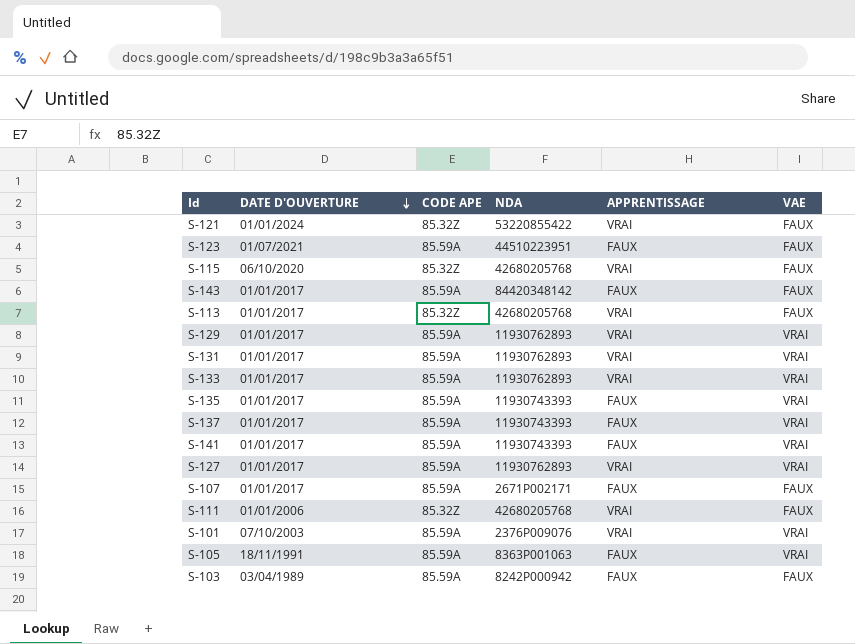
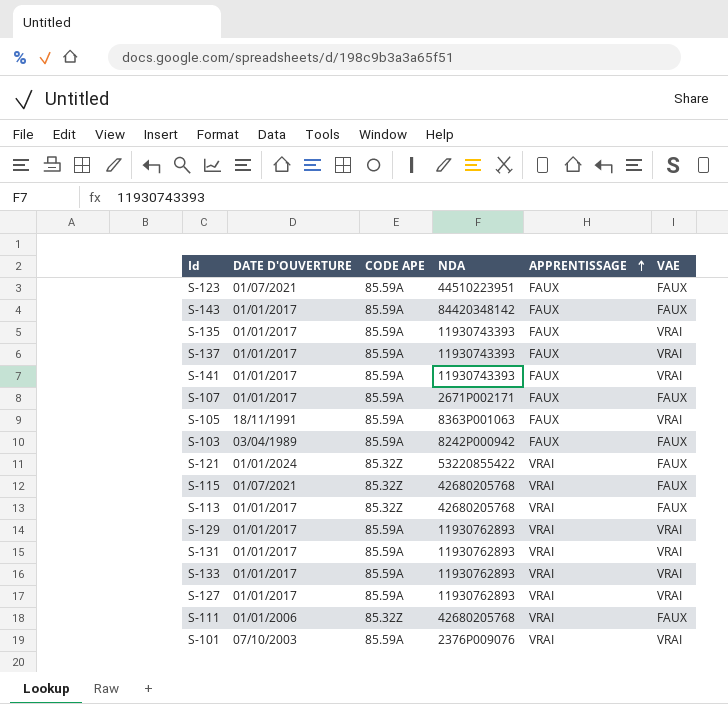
row order: DATE D'OUVERTURE descending -> APPRENTISSAGE ascending
S-115 | DATE D'OUVERTURE: 06/10/2020 -> 01/07/2021

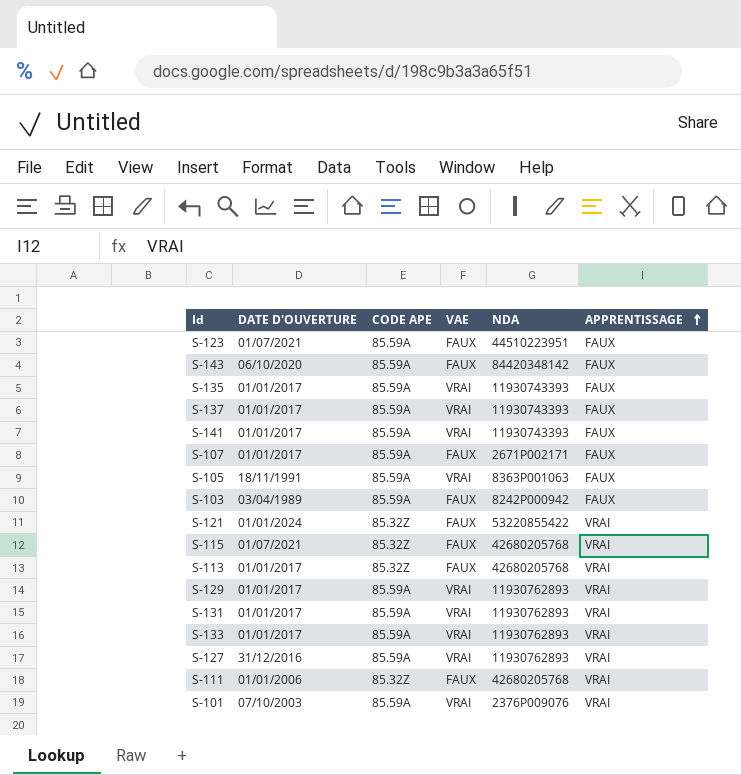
column VAE | position: 6 -> 4
S-143 | DATE D'OUVERTURE: 01/01/2017 -> 06/10/2020
S-127 | DATE D'OUVERTURE: 01/01/2017 -> 31/12/2016

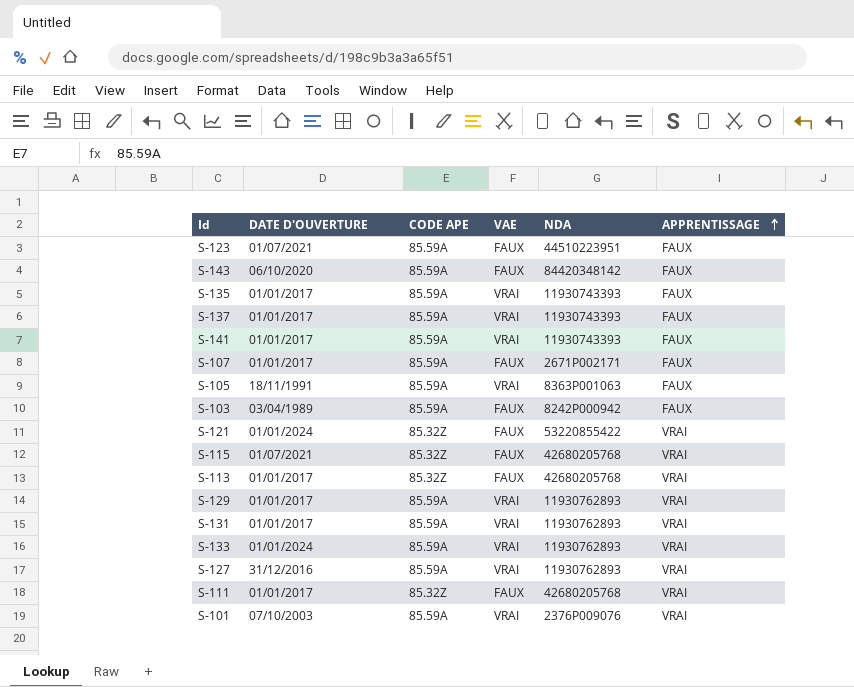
S-133 | DATE D'OUVERTURE: 01/01/2017 -> 01/01/2024
S-111 | DATE D'OUVERTURE: 01/01/2006 -> 01/01/2017

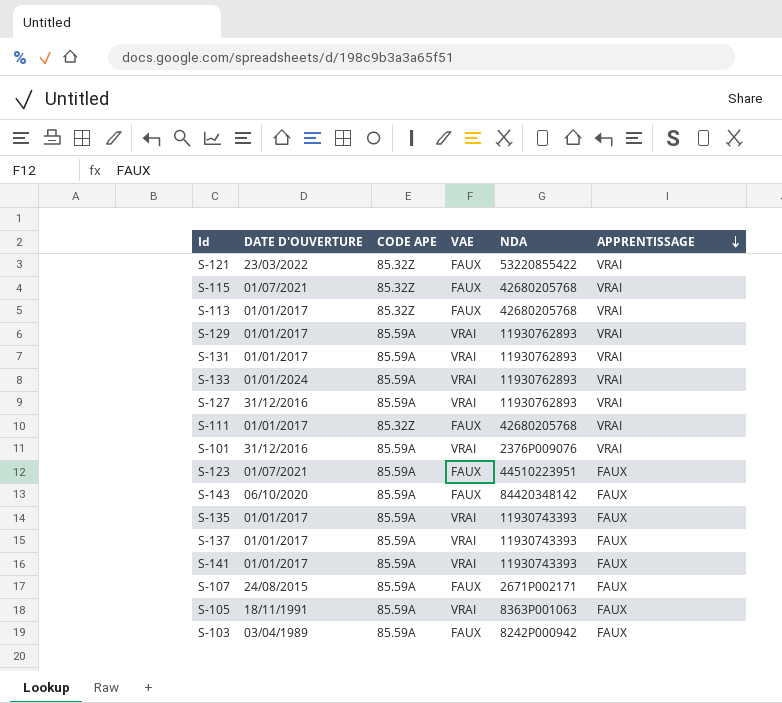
row order: APPRENTISSAGE ascending -> APPRENTISSAGE descending
S-121 | DATE D'OUVERTURE: 01/01/2024 -> 23/03/2022
S-101 | DATE D'OUVERTURE: 07/10/2003 -> 31/12/2016
S-107 | DATE D'OUVERTURE: 01/01/2017 -> 24/08/2015

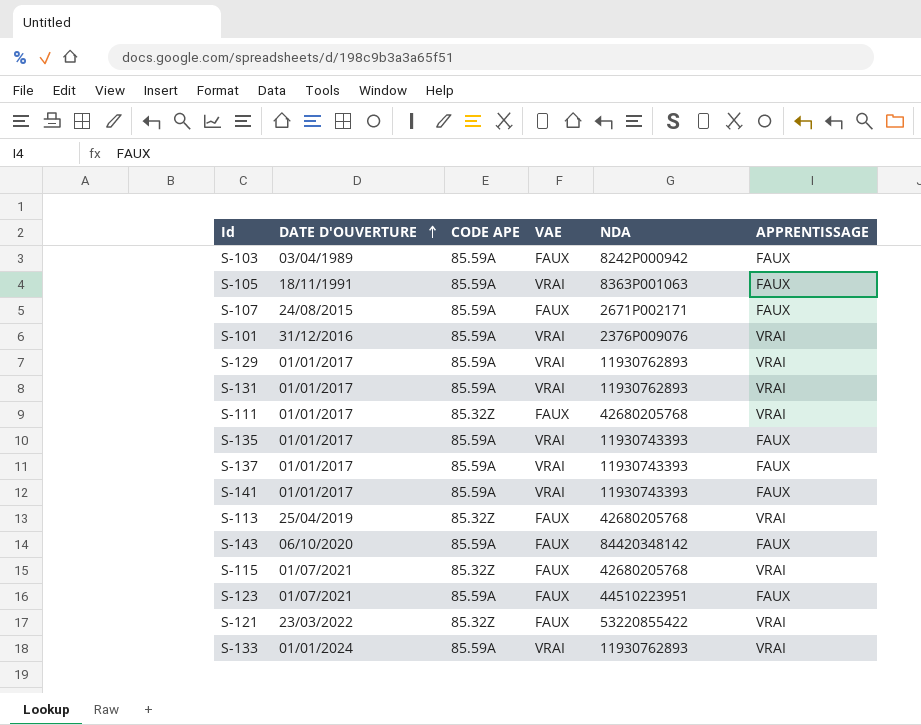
row order: APPRENTISSAGE descending -> DATE D'OUVERTURE ascending
row S-127: 31/12/2016 | 85.59A | VRAI | 11930762893 | VRAI -> none
S-113 | DATE D'OUVERTURE: 01/01/2017 -> 25/04/2019

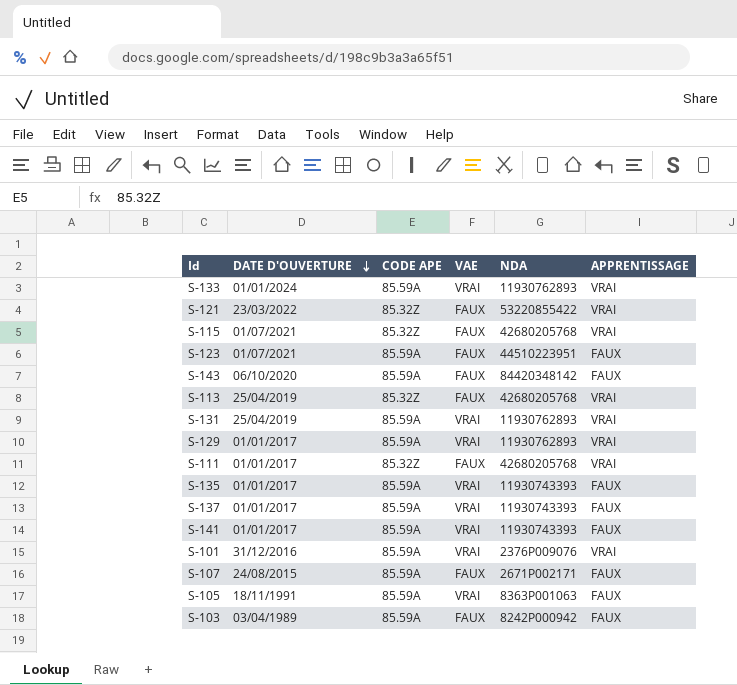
row order: DATE D'OUVERTURE ascending -> DATE D'OUVERTURE descending
S-131 | DATE D'OUVERTURE: 01/01/2017 -> 25/04/2019

